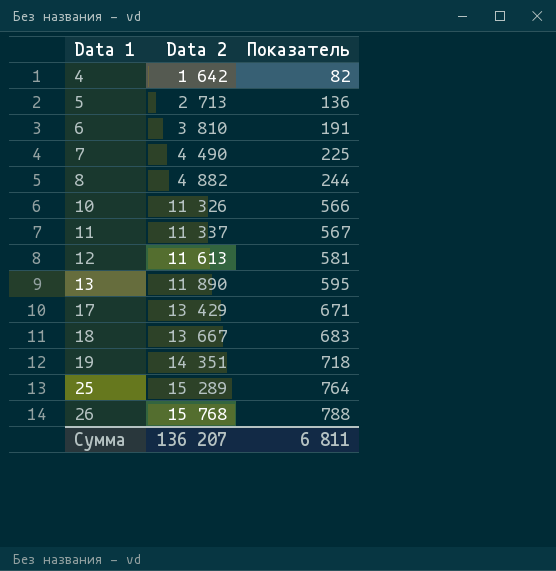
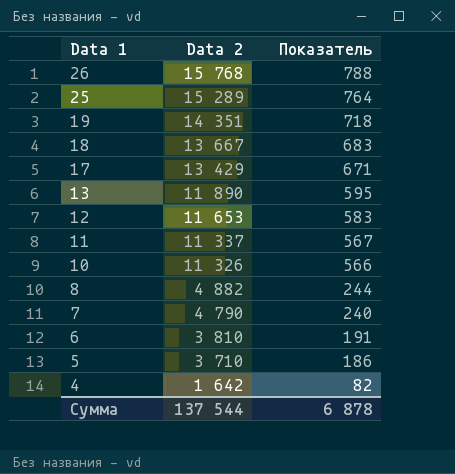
row order: Data 1 ascending -> Data 1 descending
12 | Data 2: 11 613 -> 11 653
12 | Показатель: 581 -> 583
7 | Data 2: 4 490 -> 4 790
7 | Показатель: 225 -> 240
5 | Data 2: 2 713 -> 3 710
5 | Показатель: 136 -> 186
Сумма | Data 2: 136 207 -> 137 544
Сумма | Показатель: 6 811 -> 6 878

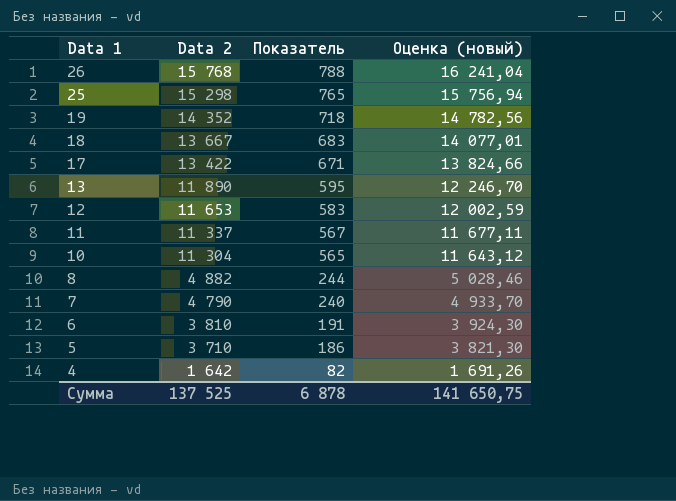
column Оценка (новый) | formula: none -> [Data 2] * 1,03
25 | Data 2: 15 289 -> 15 298
25 | Показатель: 764 -> 765
19 | Data 2: 14 351 -> 14 352
17 | Data 2: 13 429 -> 13 422
10 | Data 2: 11 326 -> 11 304
10 | Показатель: 566 -> 565
Сумма | Data 2: 137 544 -> 137 525

